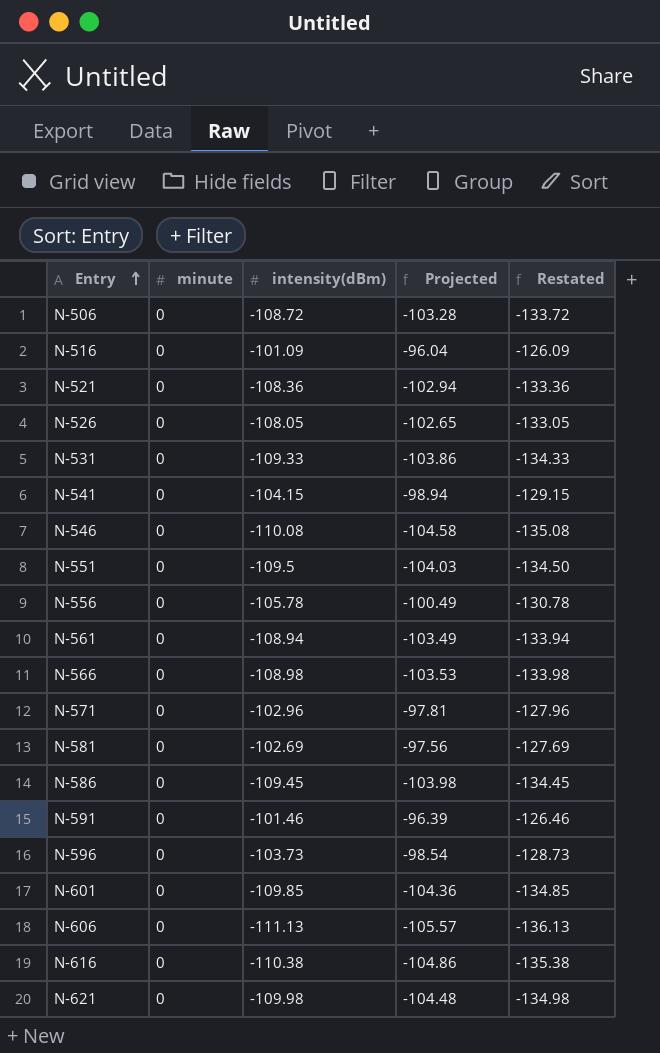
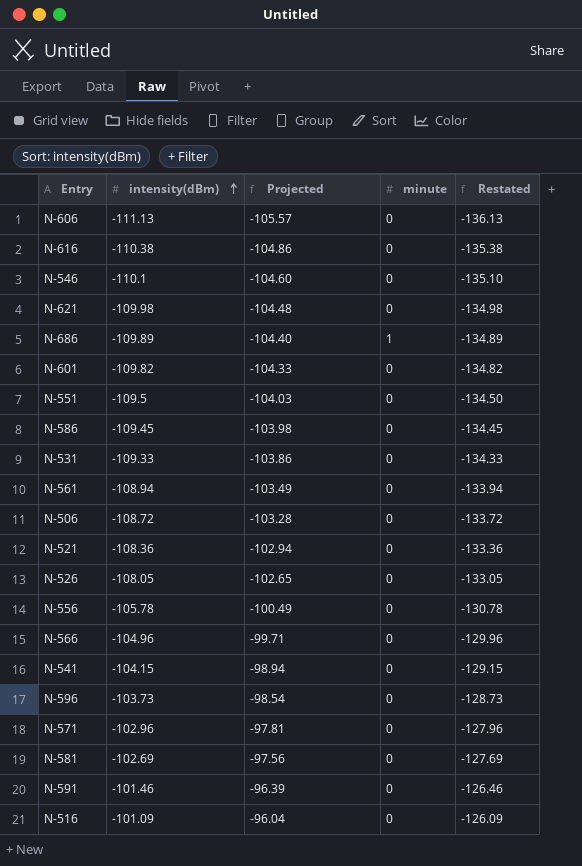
row order: Entry ascending -> intensity(dBm) ascending
column minute | position: 2 -> 4
N-546 | intensity(dBm): -110.08 -> -110.1
N-546 | Projected: -104.58 -> -104.60
N-546 | Restated: -135.08 -> -135.10
row N-686: none -> -109.89 | -104.40 | 1 | -134.89
N-601 | intensity(dBm): -109.85 -> -109.82
N-601 | Projected: -104.36 -> -104.33
N-601 | Restated: -134.85 -> -134.82
N-566 | intensity(dBm): -108.98 -> -104.96
N-566 | Projected: -103.53 -> -99.71
N-566 | Restated: -133.98 -> -129.96

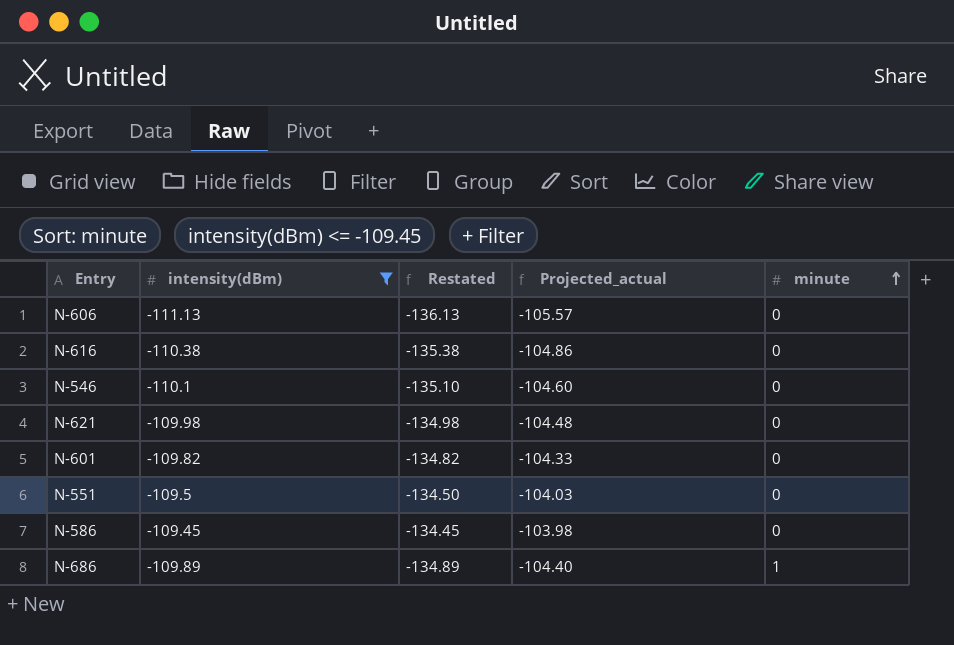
filter: none -> intensity(dBm) <= -109.45
row order: intensity(dBm) ascending -> minute ascending
column Restated | position: 5 -> 3
column name: Projected -> Projected_actual

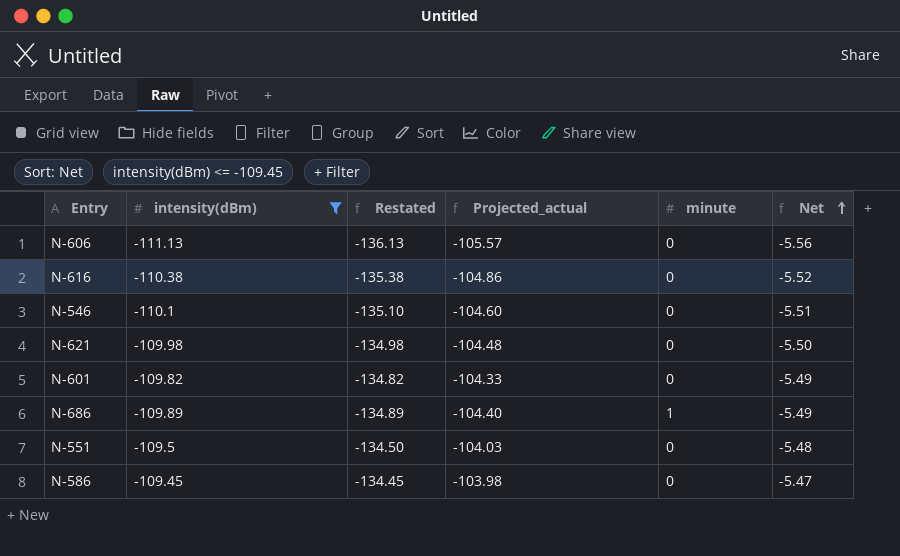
row order: minute ascending -> Net ascending
column Net | formula: none -> [intensity(dBm)] * 0.05

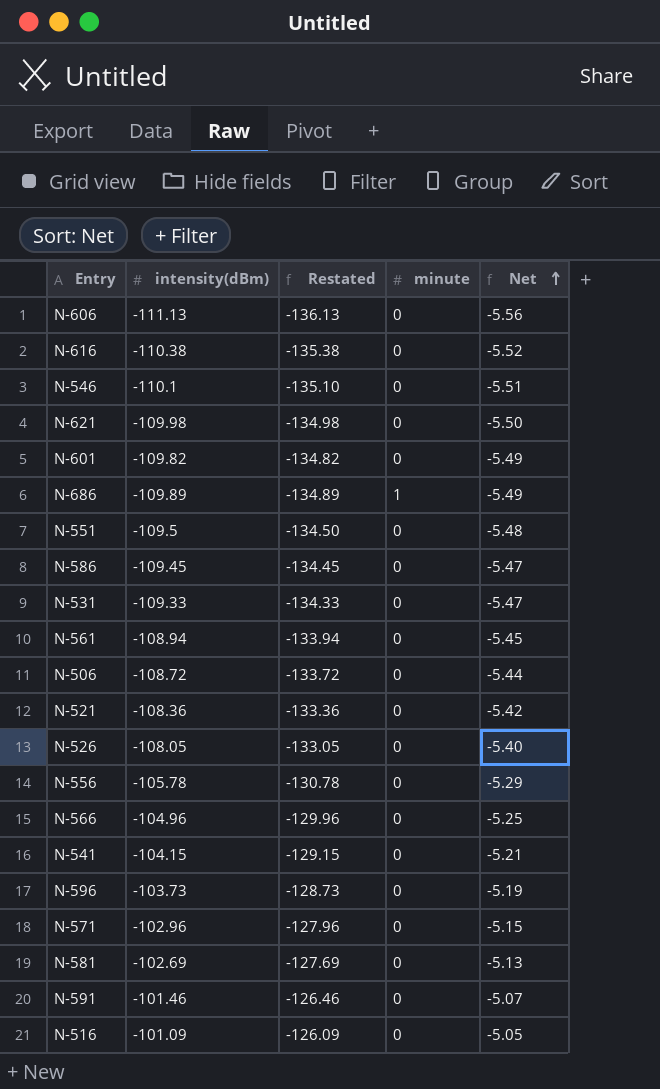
filter: intensity(dBm) <= -109.45 -> none
column Projected_actual | formula: [intensity(dBm)] * 0.95 -> none

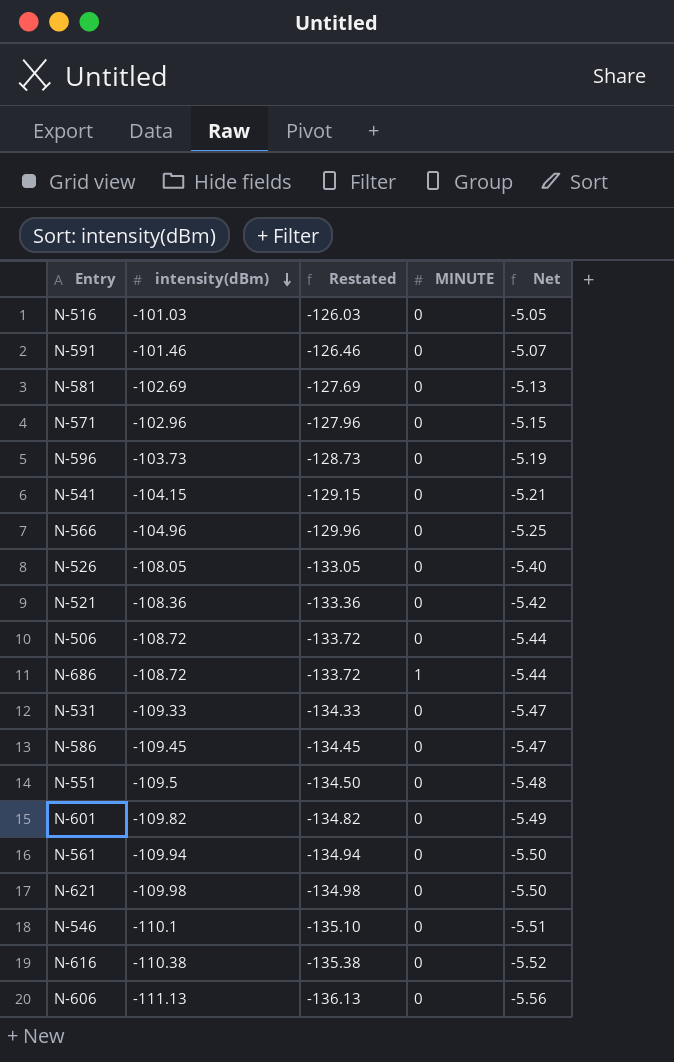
row order: Net ascending -> intensity(dBm) descending
column name: minute -> MINUTE
row N-556: -105.78 | -130.78 | 0 | -5.29 -> none
N-516 | intensity(dBm): -101.09 -> -101.03
N-516 | Restated: -126.09 -> -126.03
N-686 | intensity(dBm): -109.89 -> -108.72
N-686 | Restated: -134.89 -> -133.72
N-686 | Net: -5.49 -> -5.44
N-561 | intensity(dBm): -108.94 -> -109.94
N-561 | Restated: -133.94 -> -134.94
N-561 | Net: -5.45 -> -5.50

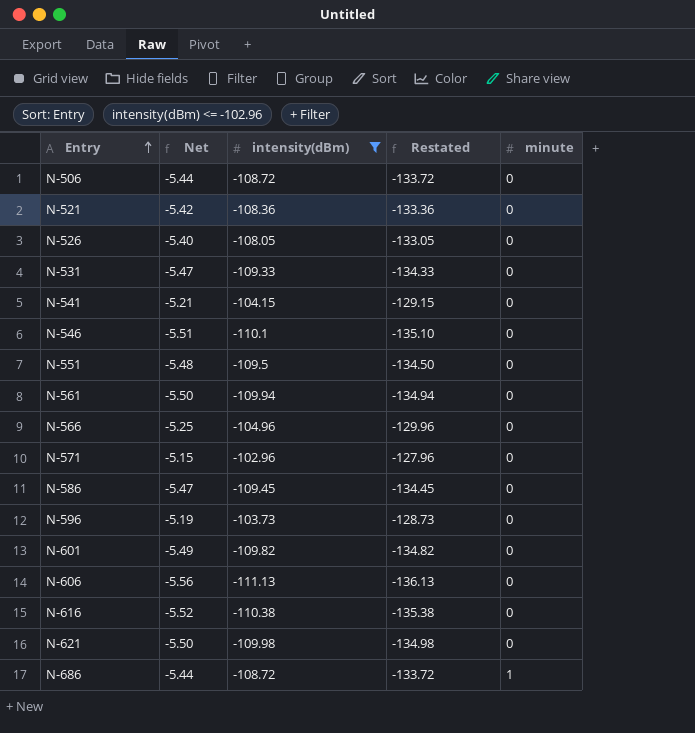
filter: none -> intensity(dBm) <= -102.96
row order: intensity(dBm) descending -> Entry ascending
column Net | position: 5 -> 2
column name: MINUTE -> minute

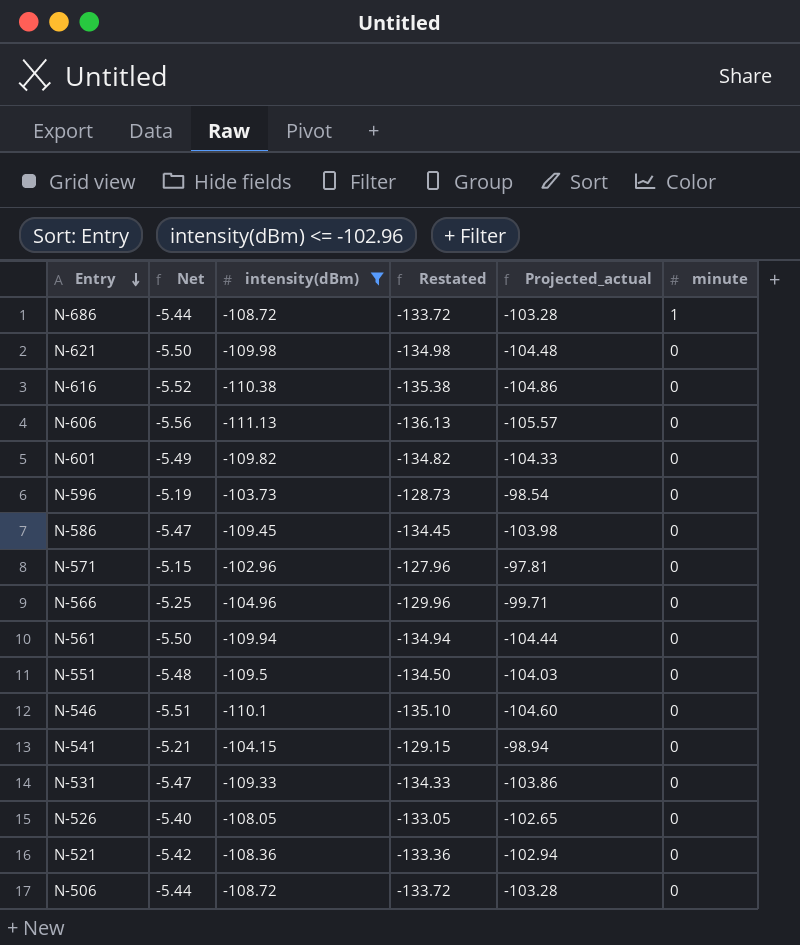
row order: Entry ascending -> Entry descending
column Projected_actual | formula: none -> [intensity(dBm)] * 0.95

